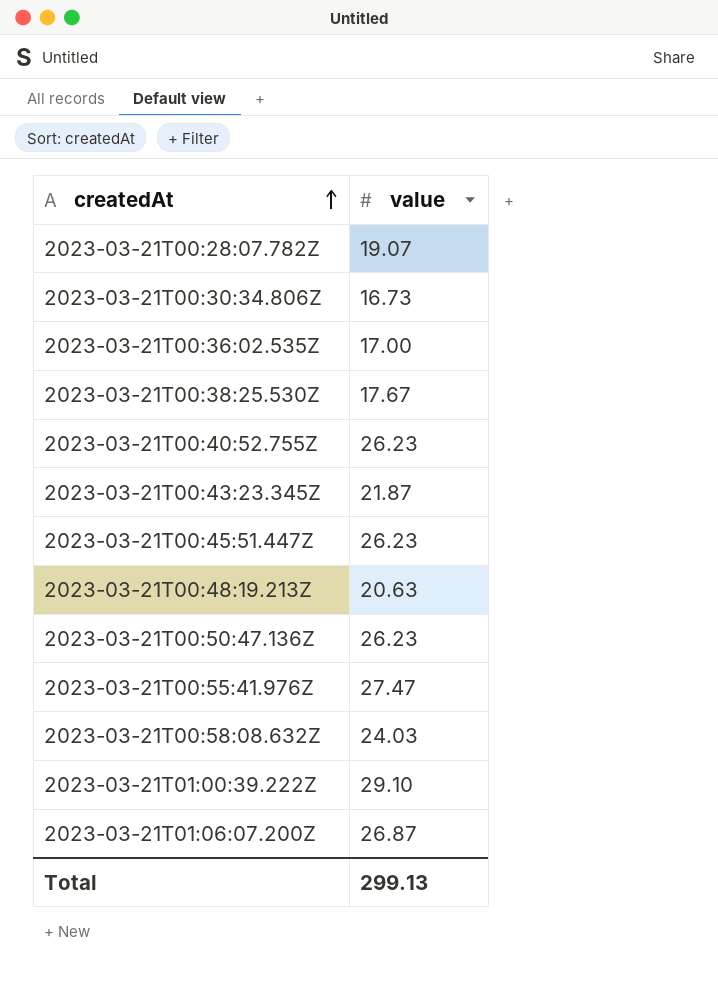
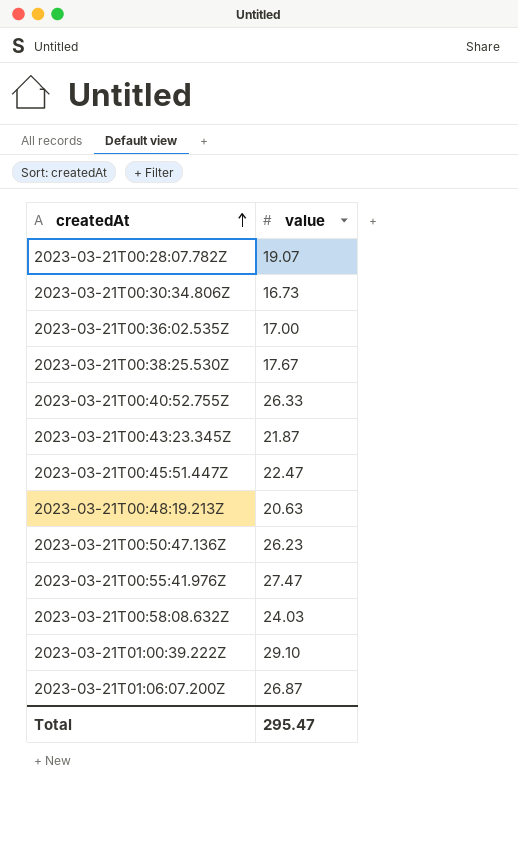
2023-03-21T00:40:52.755Z | value: 26.23 -> 26.33
2023-03-21T00:45:51.447Z | value: 26.23 -> 22.47
Total | value: 299.13 -> 295.47

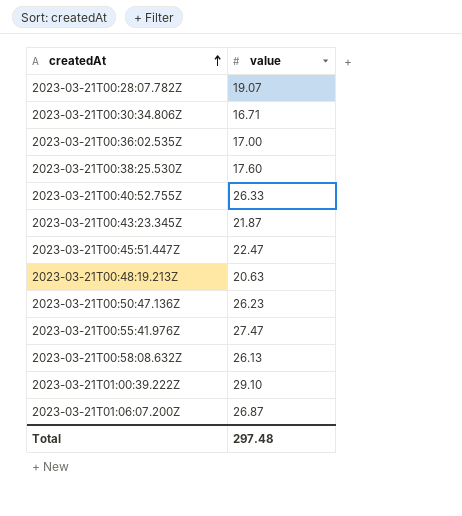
2023-03-21T00:30:34.806Z | value: 16.73 -> 16.71
2023-03-21T00:38:25.530Z | value: 17.67 -> 17.60
2023-03-21T00:58:08.632Z | value: 24.03 -> 26.13
Total | value: 295.47 -> 297.48

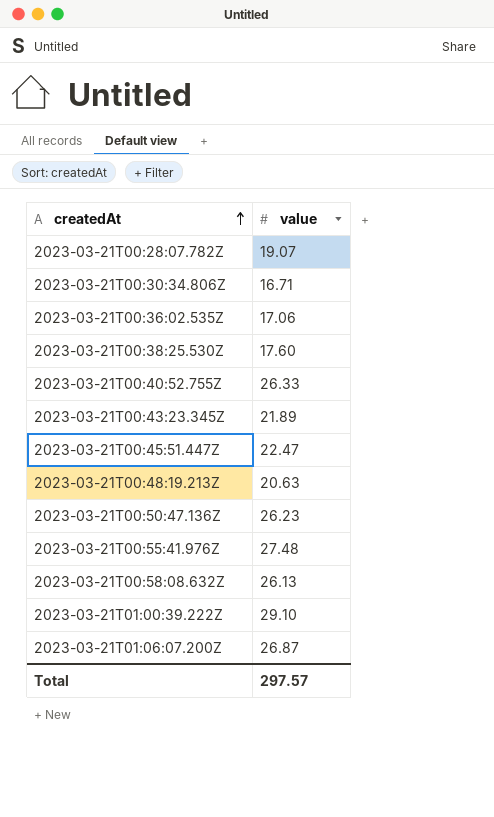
2023-03-21T00:36:02.535Z | value: 17.00 -> 17.06
2023-03-21T00:43:23.345Z | value: 21.87 -> 21.89
2023-03-21T00:55:41.976Z | value: 27.47 -> 27.48
Total | value: 297.48 -> 297.57

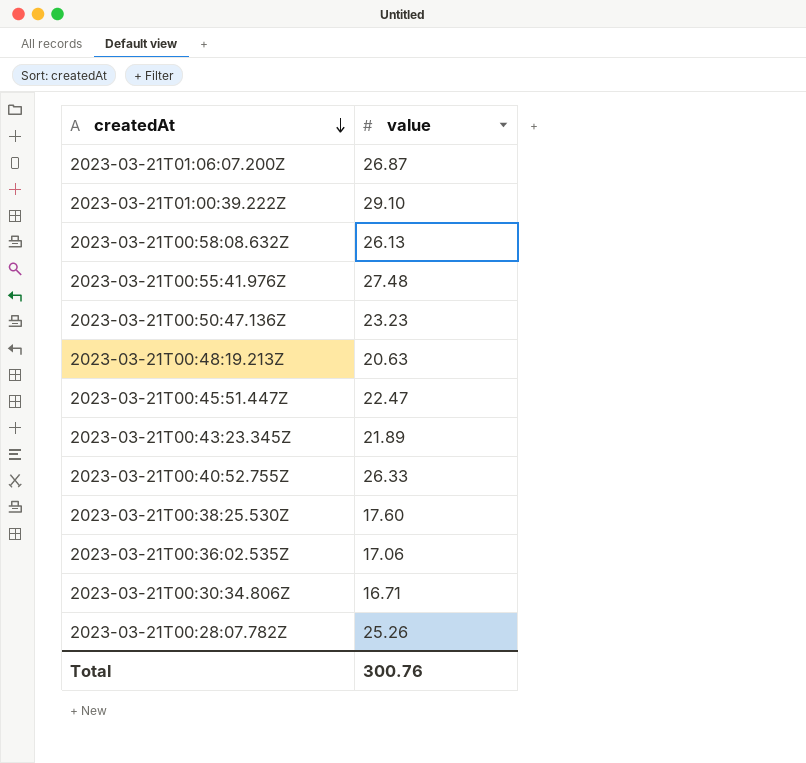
row order: createdAt ascending -> createdAt descending
2023-03-21T00:50:47.136Z | value: 26.23 -> 23.23
2023-03-21T00:28:07.782Z | value: 19.07 -> 25.26
Total | value: 297.57 -> 300.76

